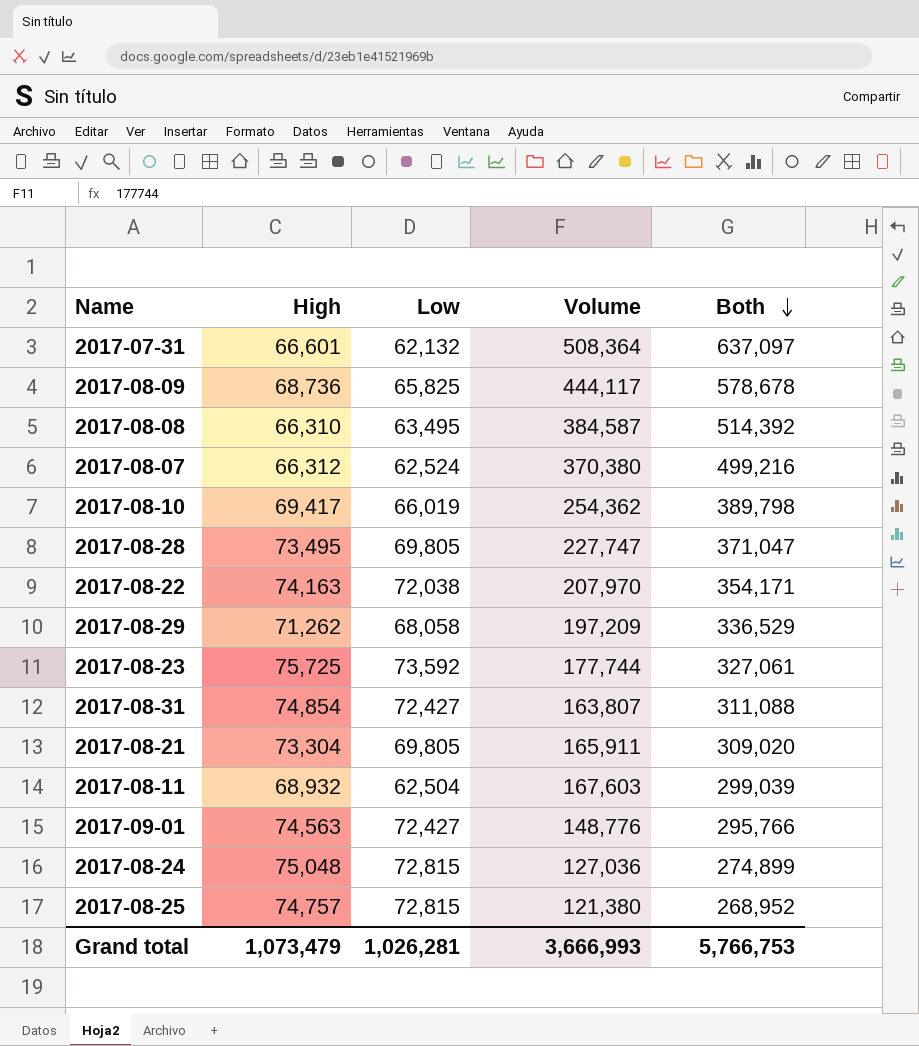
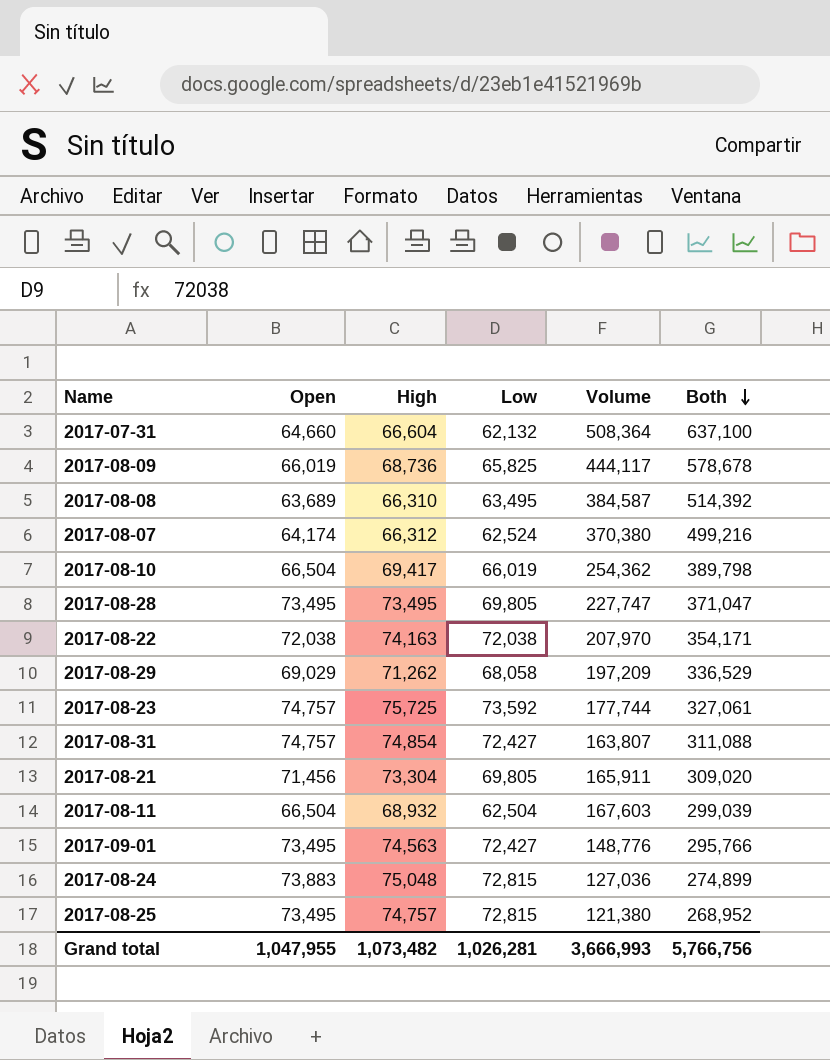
column Open | position: none -> 2
2017-07-31 | High: 66,601 -> 66,604
2017-07-31 | Both: 637,097 -> 637,100
Grand total | High: 1,073,479 -> 1,073,482
Grand total | Both: 5,766,753 -> 5,766,756

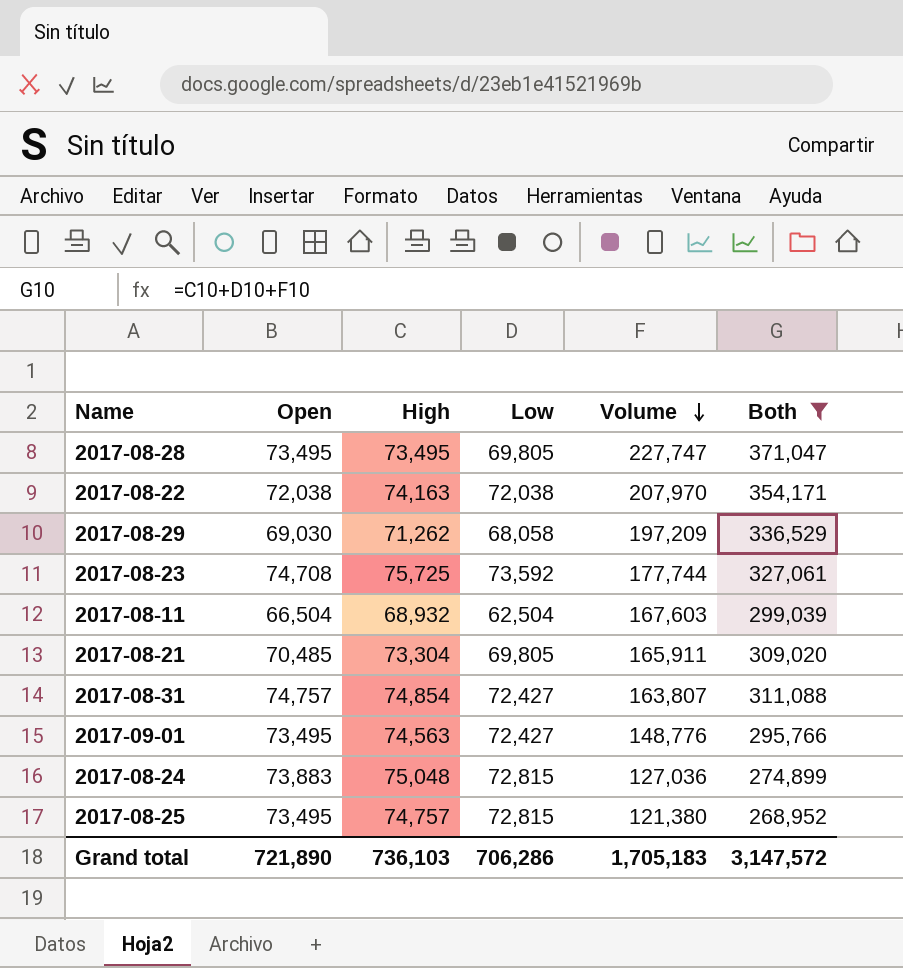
filter: none -> Both <= 371,047
row order: Both descending -> Volume descending
2017-08-29 | Open: 69,029 -> 69,030
2017-08-23 | Open: 74,757 -> 74,708
2017-08-21 | Open: 71,456 -> 70,485
Grand total | Open: 1,047,955 -> 721,890
Grand total | High: 1,073,482 -> 736,103
Grand total | Low: 1,026,281 -> 706,286
Grand total | Volume: 3,666,993 -> 1,705,183
Grand total | Both: 5,766,756 -> 3,147,572

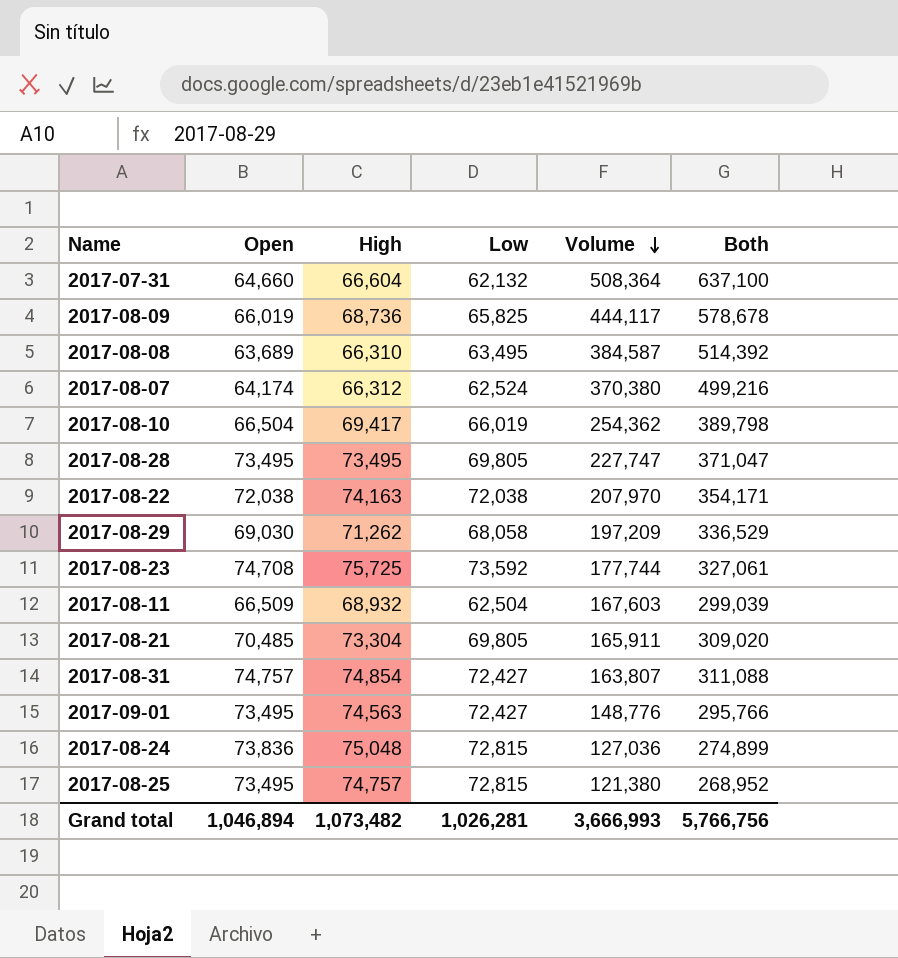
filter: Both <= 371,047 -> none
2017-08-11 | Open: 66,504 -> 66,509
2017-08-24 | Open: 73,883 -> 73,836
Grand total | Open: 721,890 -> 1,046,894
Grand total | High: 736,103 -> 1,073,482
Grand total | Low: 706,286 -> 1,026,281
Grand total | Volume: 1,705,183 -> 3,666,993
Grand total | Both: 3,147,572 -> 5,766,756

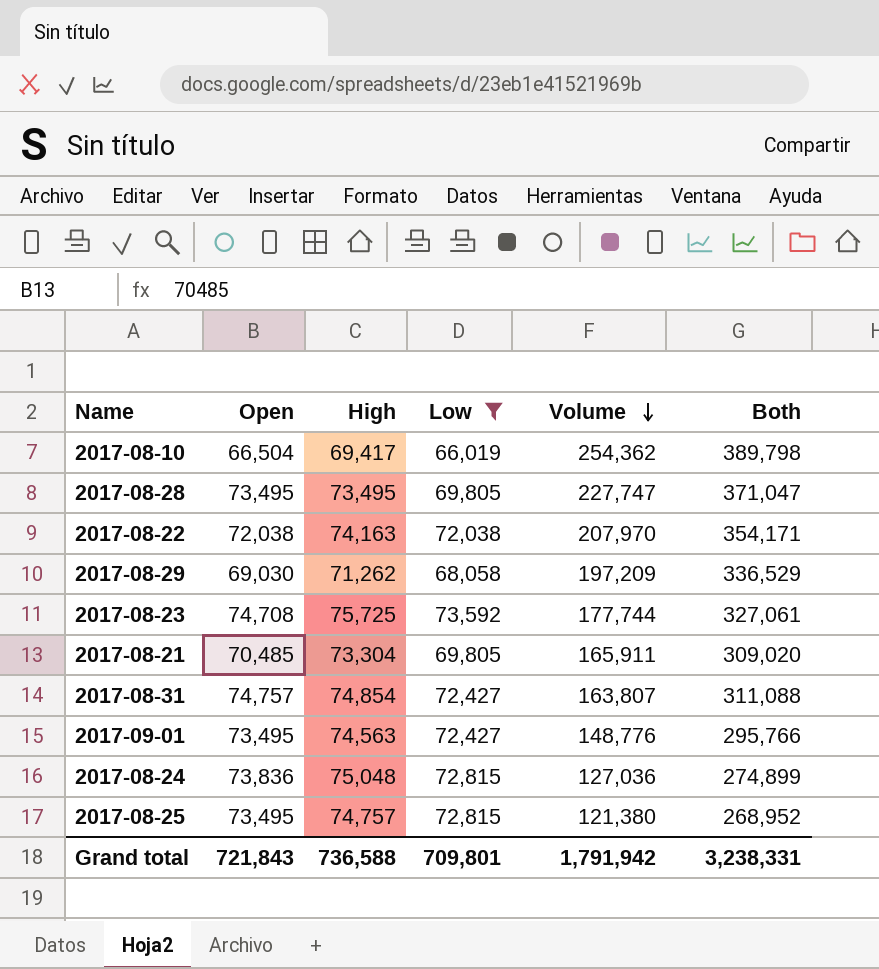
filter: none -> Low >= 66,019
Grand total | Open: 1,046,894 -> 721,843
Grand total | High: 1,073,482 -> 736,588
Grand total | Low: 1,026,281 -> 709,801
Grand total | Volume: 3,666,993 -> 1,791,942
Grand total | Both: 5,766,756 -> 3,238,331

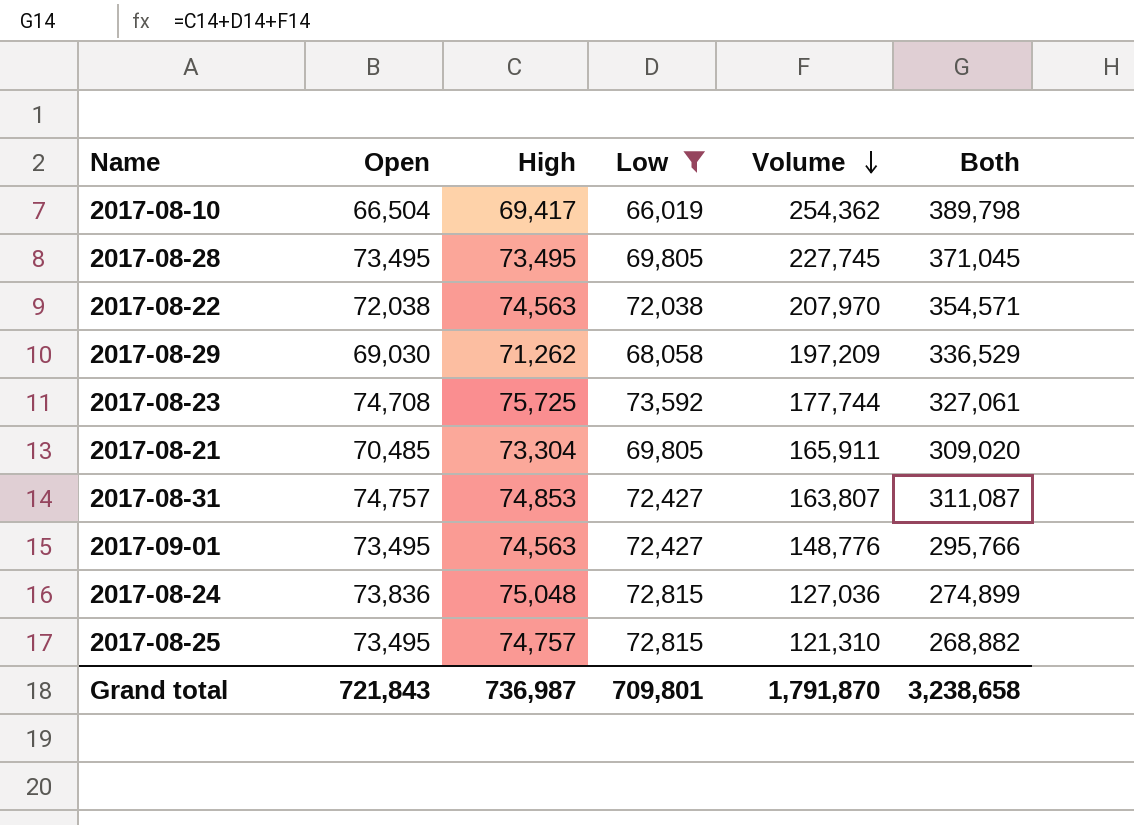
2017-08-28 | Volume: 227,747 -> 227,745
2017-08-28 | Both: 371,047 -> 371,045
2017-08-22 | High: 74,163 -> 74,563
2017-08-22 | Both: 354,171 -> 354,571
2017-08-31 | High: 74,854 -> 74,853
2017-08-31 | Both: 311,088 -> 311,087
2017-08-25 | Volume: 121,380 -> 121,310
2017-08-25 | Both: 268,952 -> 268,882
Grand total | High: 736,588 -> 736,987
Grand total | Volume: 1,791,942 -> 1,791,870
Grand total | Both: 3,238,331 -> 3,238,658

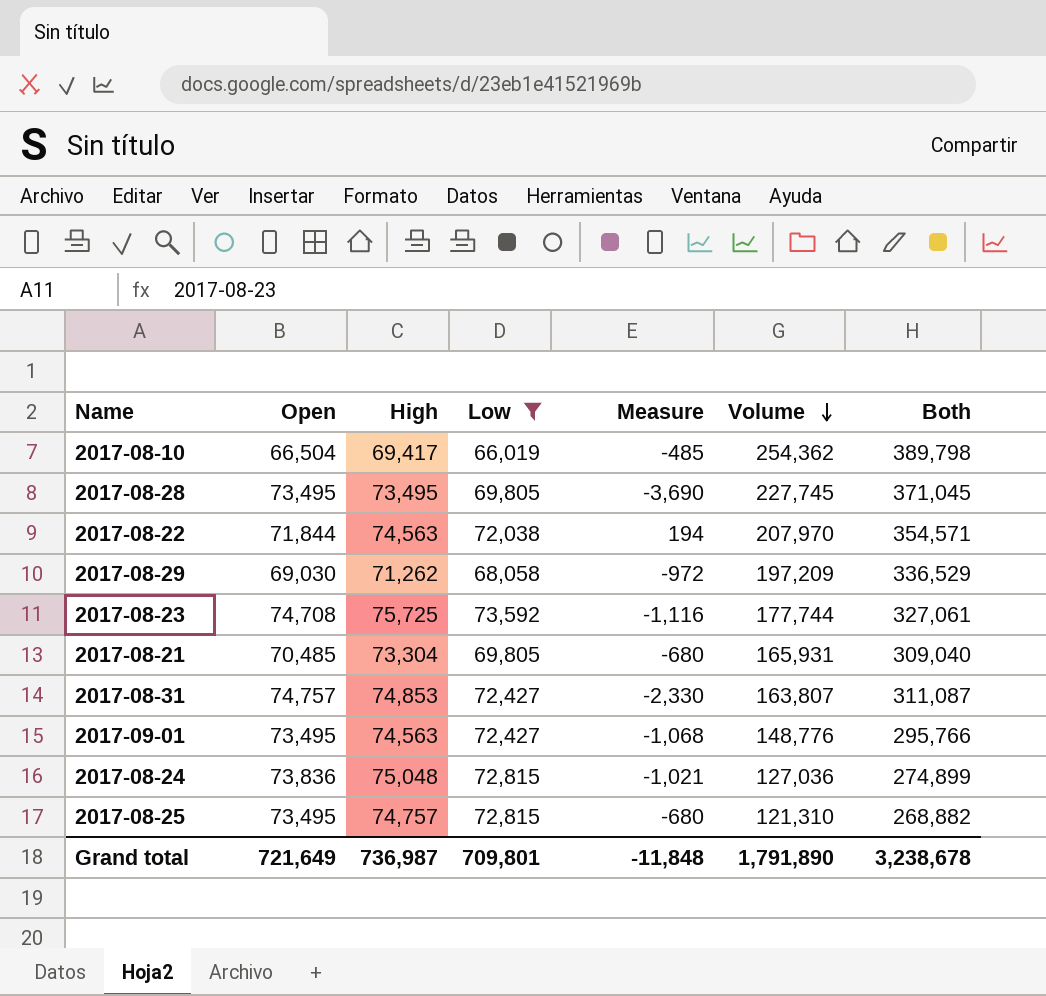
column Measure | formula: none -> [Low] - [Open]
2017-08-22 | Open: 72,038 -> 71,844
2017-08-21 | Volume: 165,911 -> 165,931
2017-08-21 | Both: 309,020 -> 309,040
Grand total | Open: 721,843 -> 721,649
Grand total | Volume: 1,791,870 -> 1,791,890
Grand total | Both: 3,238,658 -> 3,238,678

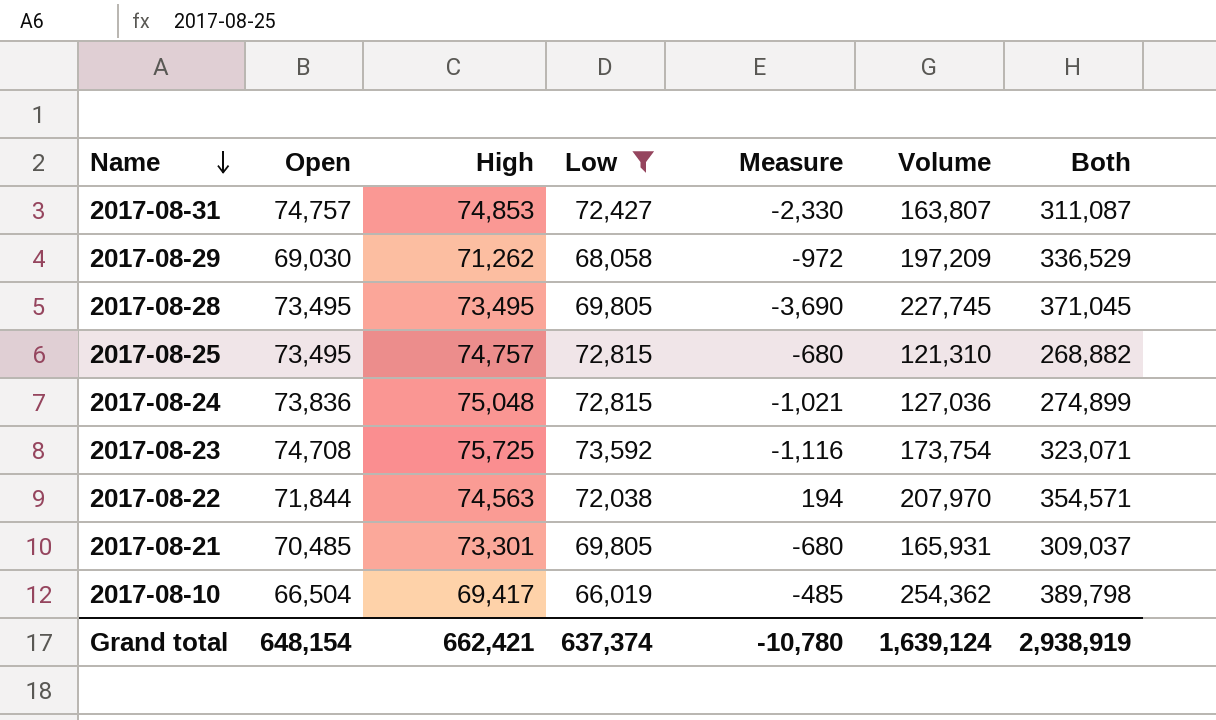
row order: Volume descending -> Name descending
row 2017-09-01: 73,495 | 74,563 | 72,427 | -1,068 | 148,776 | 295,766 -> none
2017-08-23 | Volume: 177,744 -> 173,754
2017-08-23 | Both: 327,061 -> 323,071
2017-08-21 | High: 73,304 -> 73,301
2017-08-21 | Both: 309,040 -> 309,037
Grand total | Open: 721,649 -> 648,154
Grand total | High: 736,987 -> 662,421
Grand total | Low: 709,801 -> 637,374
Grand total | Measure: -11,848 -> -10,780
Grand total | Volume: 1,791,890 -> 1,639,124
Grand total | Both: 3,238,678 -> 2,938,919

